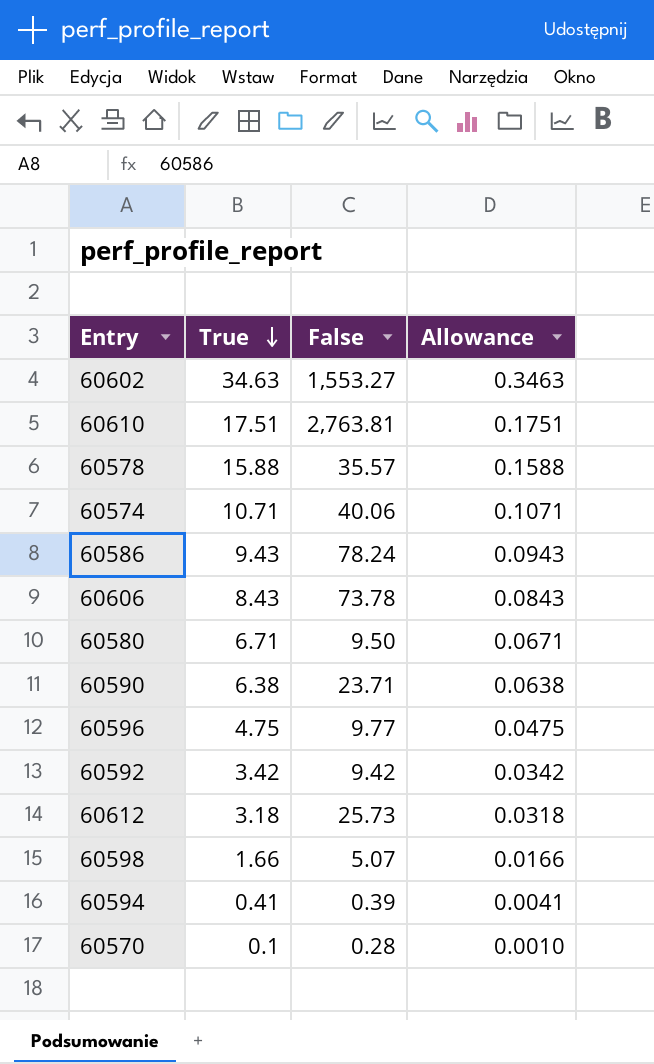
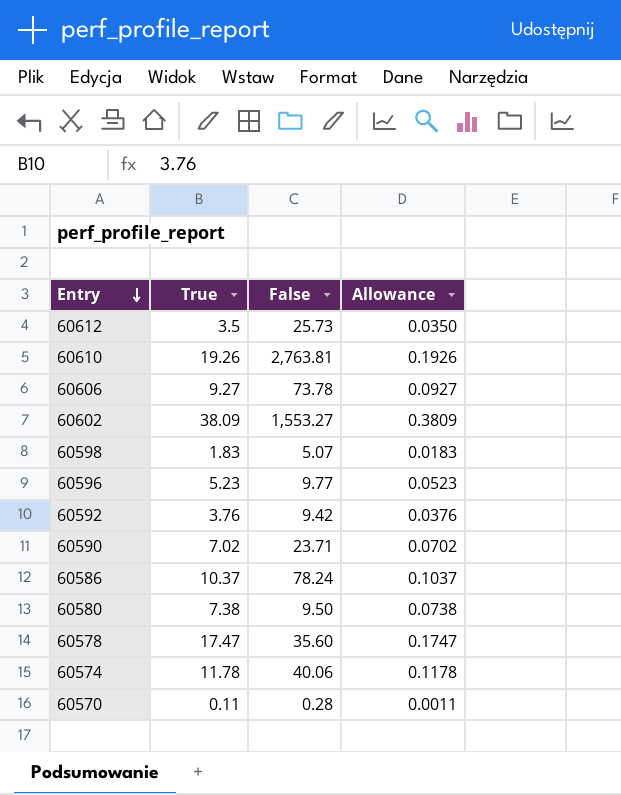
row order: True descending -> Entry descending
row 60594: 0.41 | 0.39 | 0.0041 -> none
60612 | True: 3.18 -> 3.5
60612 | Allowance: 0.0318 -> 0.0350
60610 | True: 17.51 -> 19.26
60610 | Allowance: 0.1751 -> 0.1926
60606 | True: 8.43 -> 9.27
60606 | Allowance: 0.0843 -> 0.0927
60602 | True: 34.63 -> 38.09
60602 | Allowance: 0.3463 -> 0.3809
60598 | True: 1.66 -> 1.83
60598 | Allowance: 0.0166 -> 0.0183
60596 | True: 4.75 -> 5.23
60596 | Allowance: 0.0475 -> 0.0523
60592 | True: 3.42 -> 3.76
60592 | Allowance: 0.0342 -> 0.0376
60590 | True: 6.38 -> 7.02
60590 | Allowance: 0.0638 -> 0.0702
60586 | True: 9.43 -> 10.37
60586 | Allowance: 0.0943 -> 0.1037
60580 | True: 6.71 -> 7.38
60580 | Allowance: 0.0671 -> 0.0738
60578 | True: 15.88 -> 17.47
60578 | False: 35.57 -> 35.60
60578 | Allowance: 0.1588 -> 0.1747
60574 | True: 10.71 -> 11.78
60574 | Allowance: 0.1071 -> 0.1178
60570 | True: 0.1 -> 0.11
60570 | Allowance: 0.0010 -> 0.0011

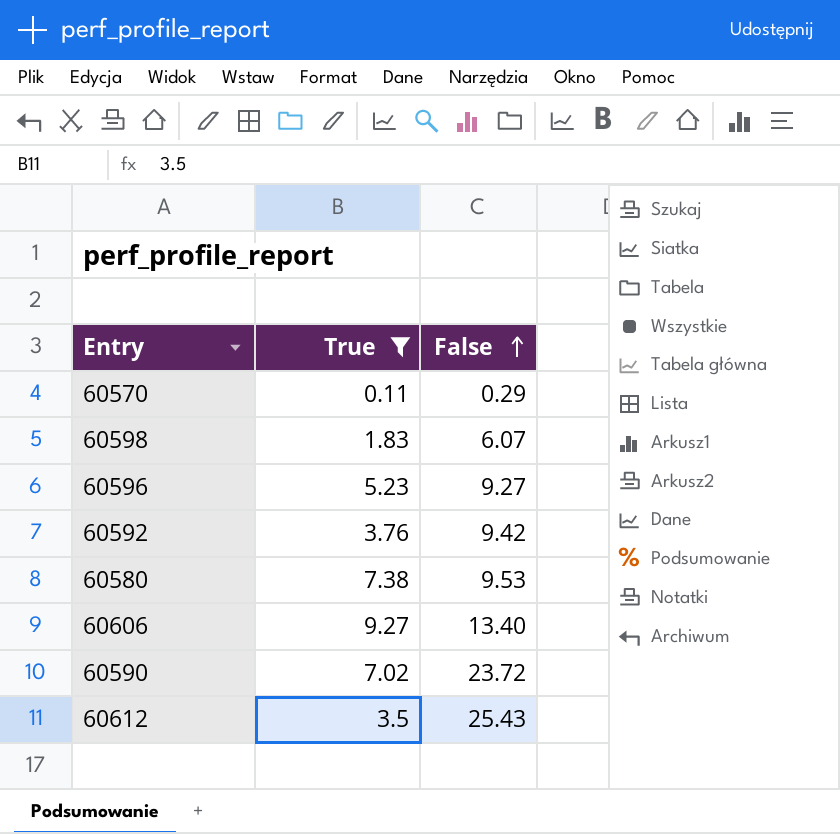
filter: none -> True <= 9.27
row order: Entry descending -> False ascending
column Allowance | formula: [True] * 0.01 -> none
60570 | False: 0.28 -> 0.29
60598 | False: 5.07 -> 6.07
60596 | False: 9.77 -> 9.27
60580 | False: 9.50 -> 9.53
60606 | False: 73.78 -> 13.40
60590 | False: 23.71 -> 23.72
60612 | False: 25.73 -> 25.43

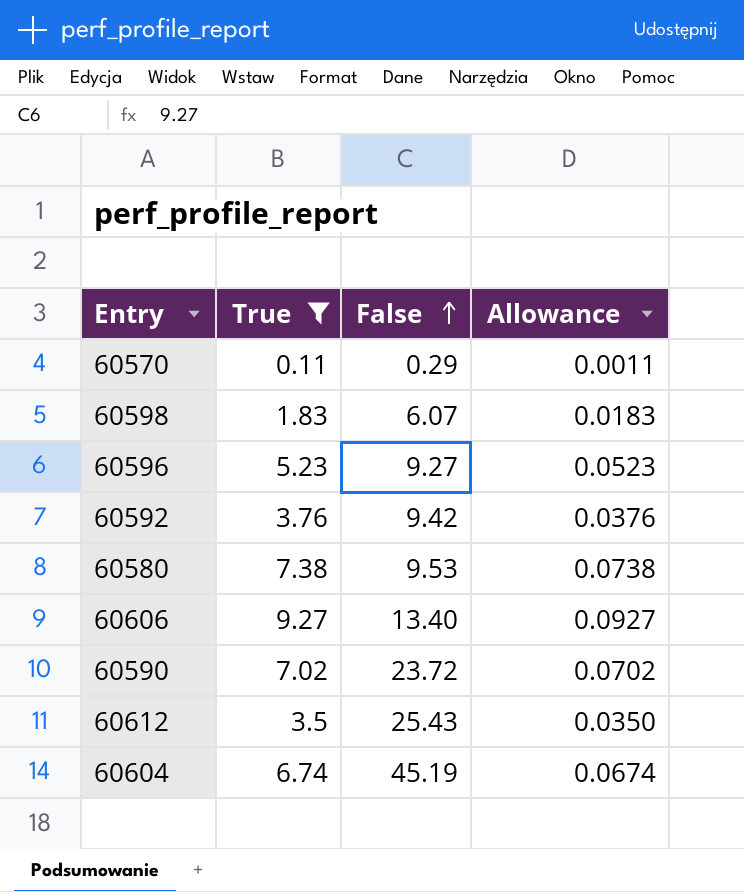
column Allowance | formula: none -> [True] * 0.01
row 60604: none -> 6.74 | 45.19 | 0.0674

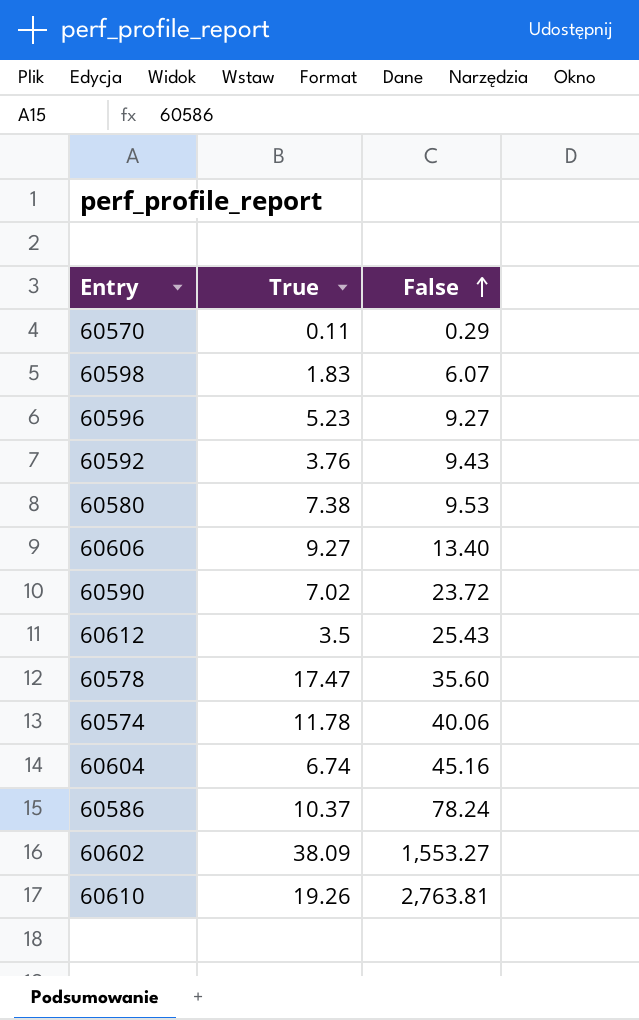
filter: True <= 9.27 -> none
column Allowance | formula: [True] * 0.01 -> none
60592 | False: 9.42 -> 9.43
60604 | False: 45.19 -> 45.16

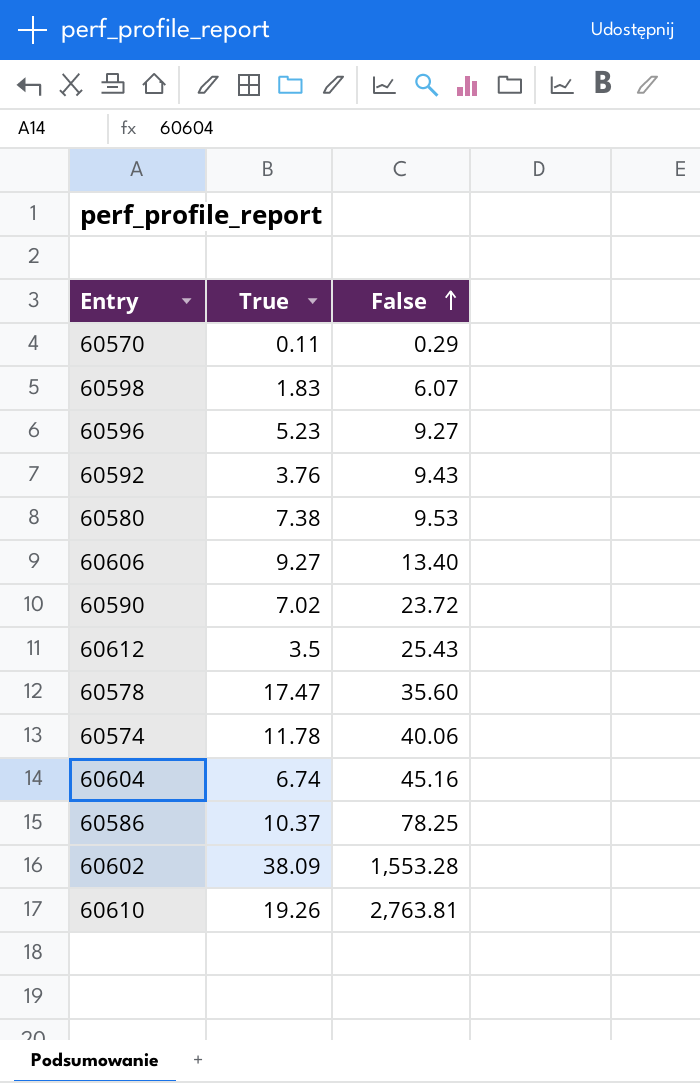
60586 | False: 78.24 -> 78.25
60602 | False: 1,553.27 -> 1,553.28

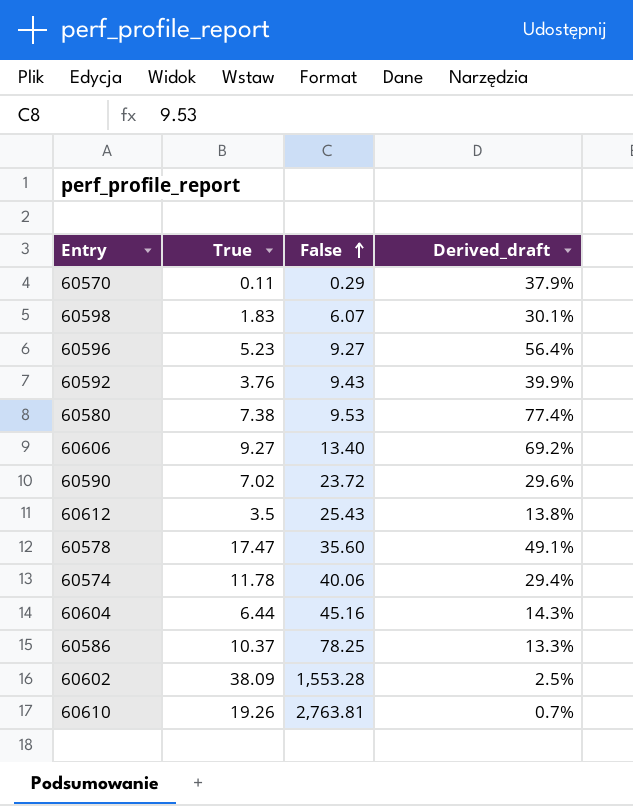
column Derived_draft | formula: none -> [True] / [False]
60604 | True: 6.74 -> 6.44

